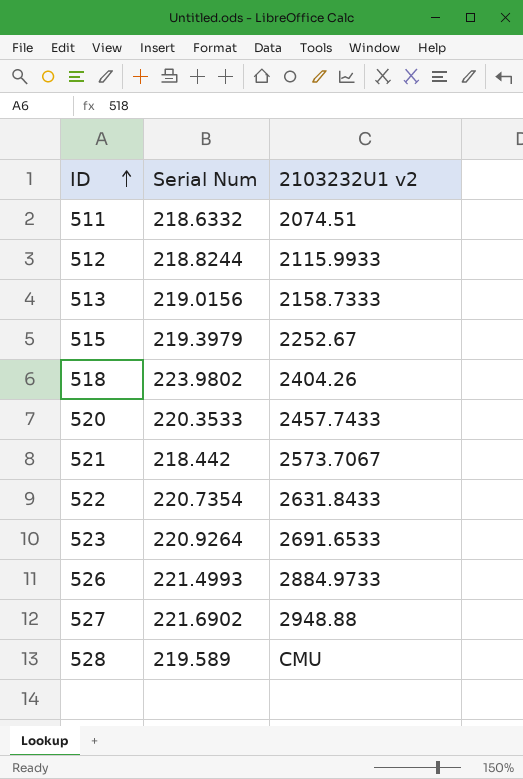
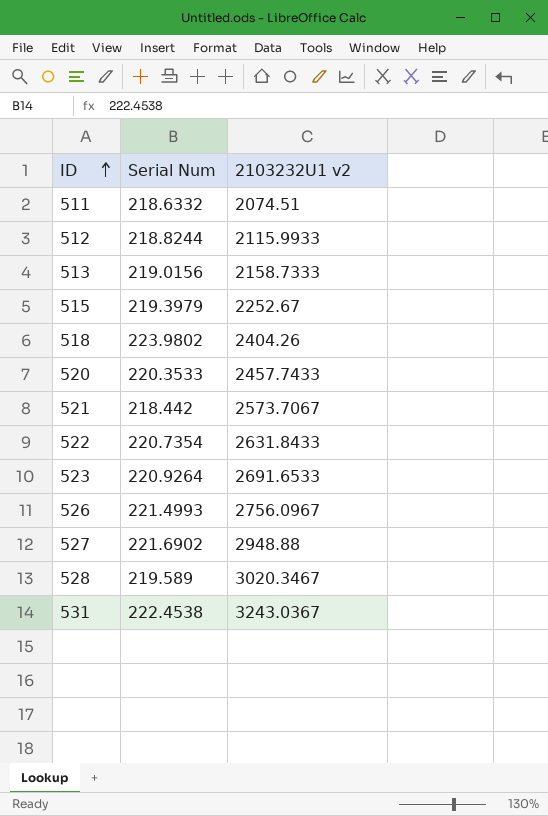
526 | 2103232U1 v2: 2884.9733 -> 2756.0967
528 | 2103232U1 v2: CMU -> 3020.3467
row 531: none -> 222.4538 | 3243.0367

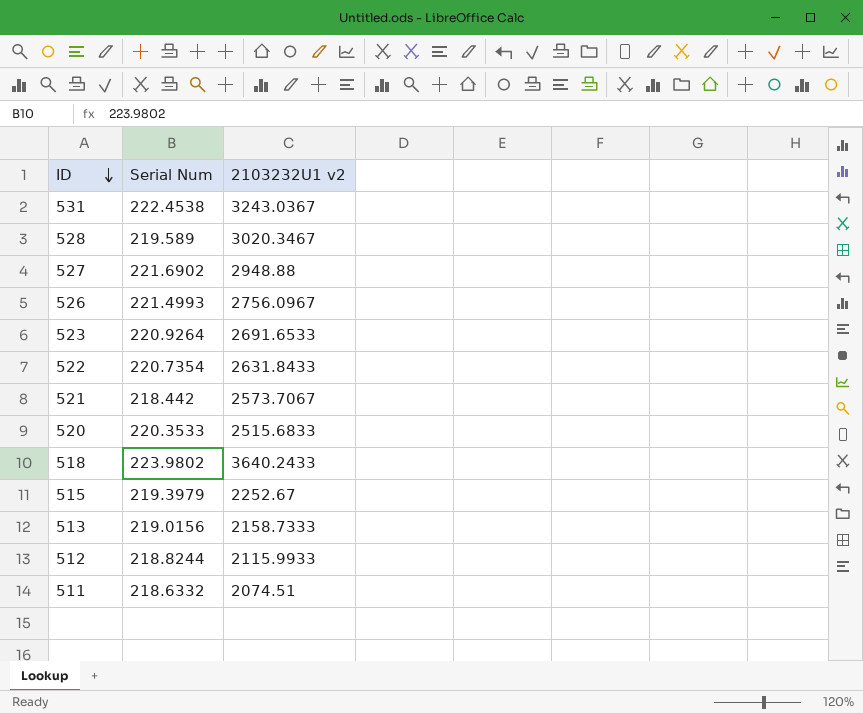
row order: ID ascending -> ID descending
520 | 2103232U1 v2: 2457.7433 -> 2515.6833
518 | 2103232U1 v2: 2404.26 -> 3640.2433

